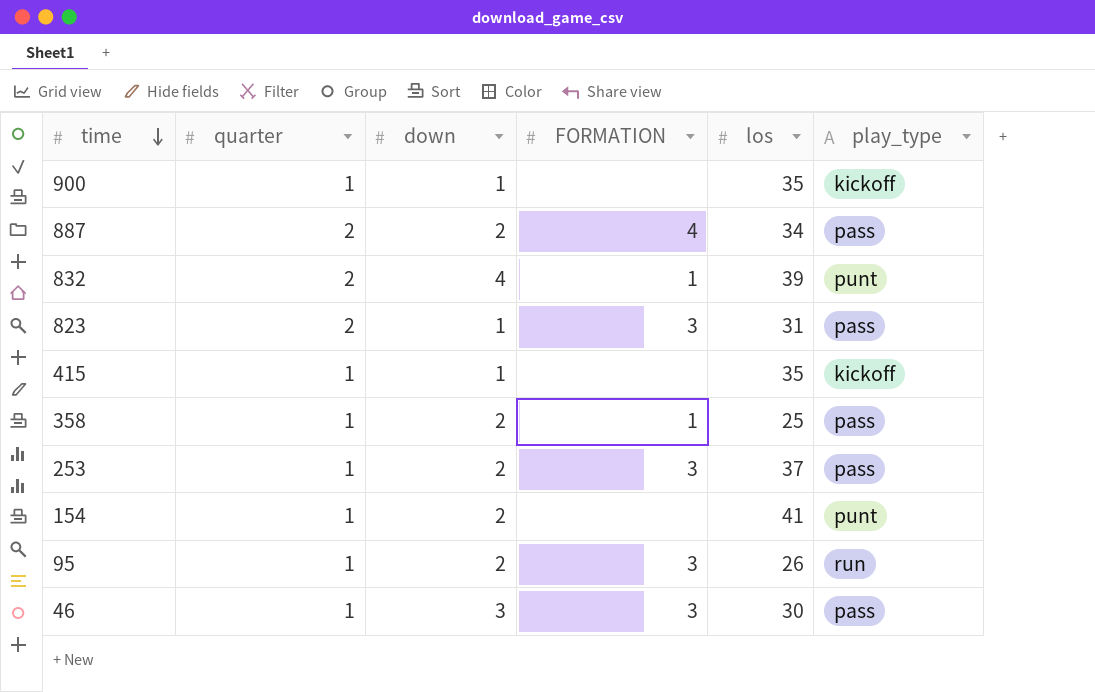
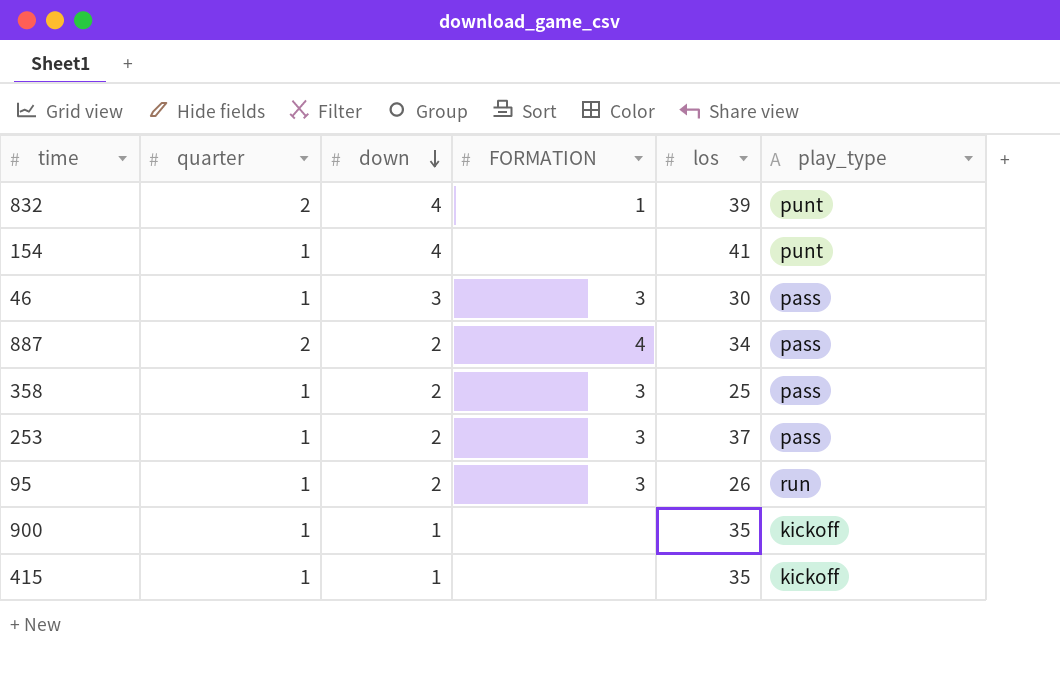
row order: time descending -> down descending
row 823: 2 | 1 | 3 | 31 | pass -> none
154 | down: 2 -> 4
358 | FORMATION: 1 -> 3

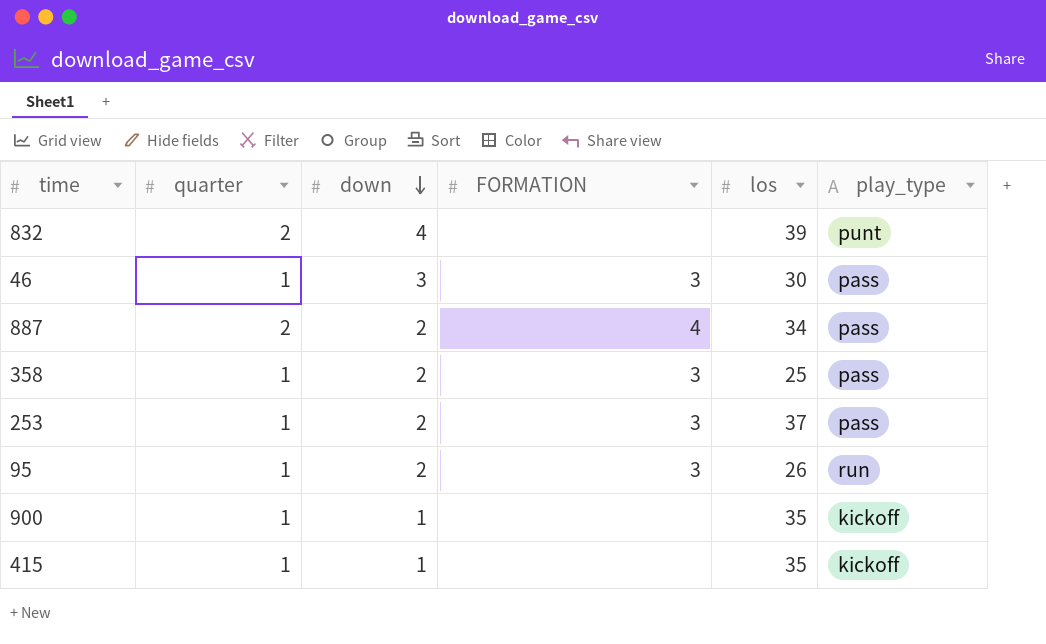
row 154: 1 | 4 | none | 41 | punt -> none
832 | FORMATION: 1 -> none

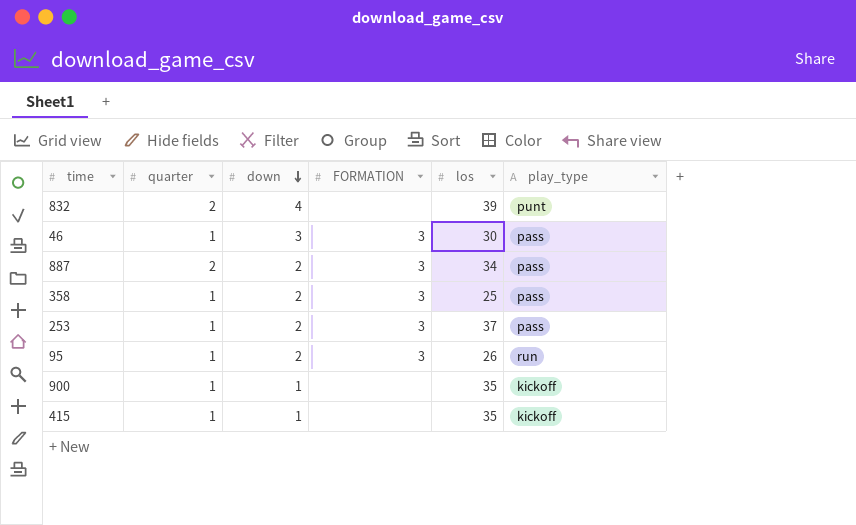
887 | FORMATION: 4 -> 3

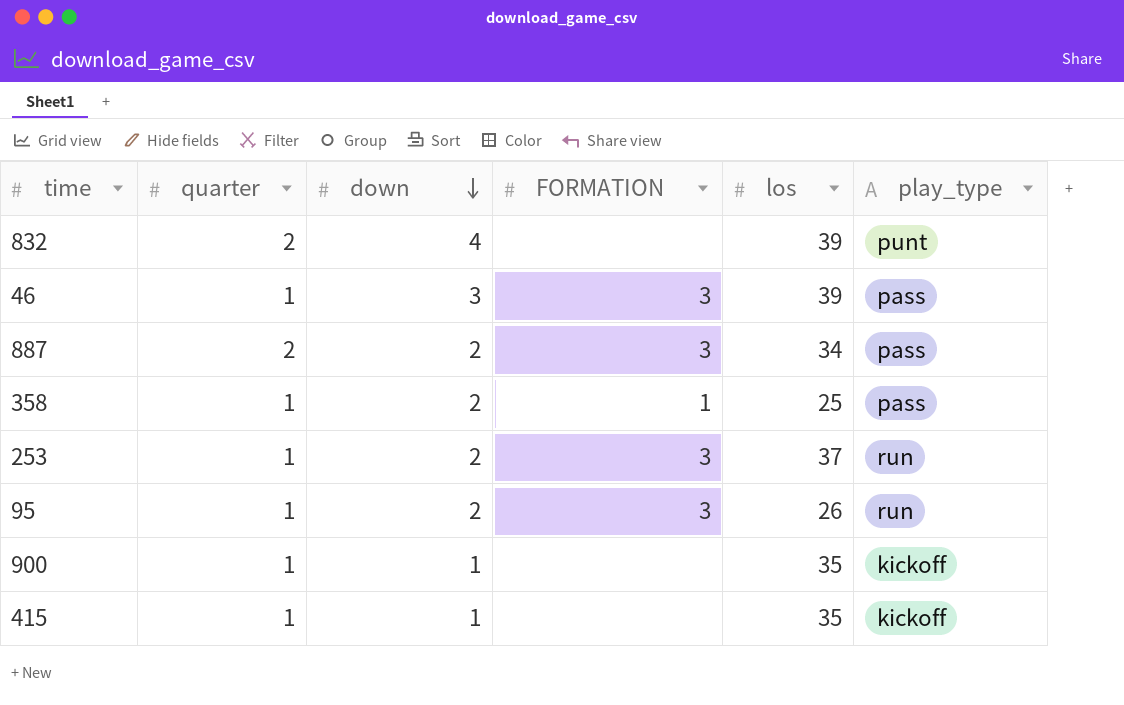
46 | los: 30 -> 39
358 | FORMATION: 3 -> 1
253 | play_type: pass -> run

